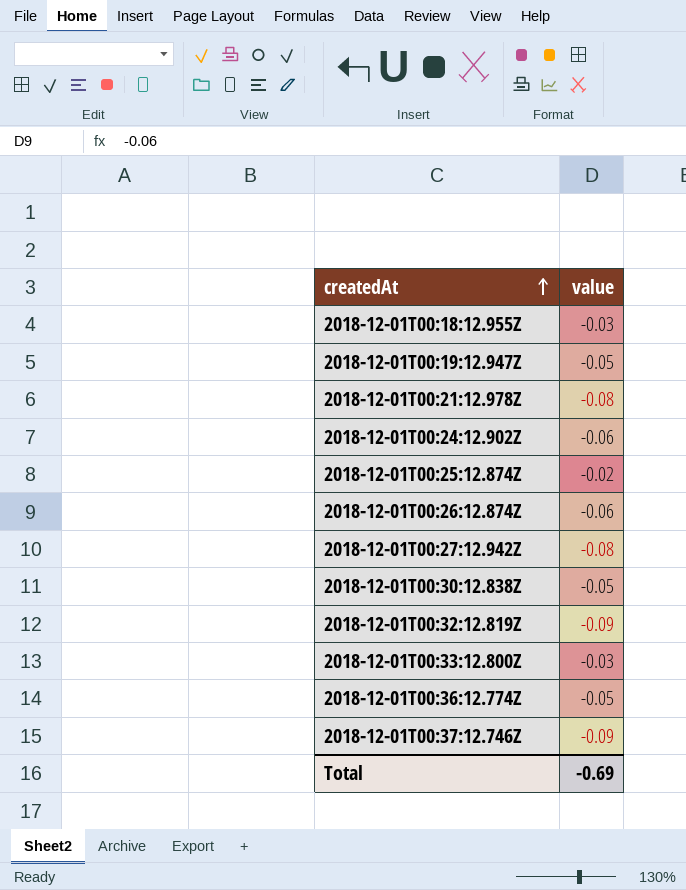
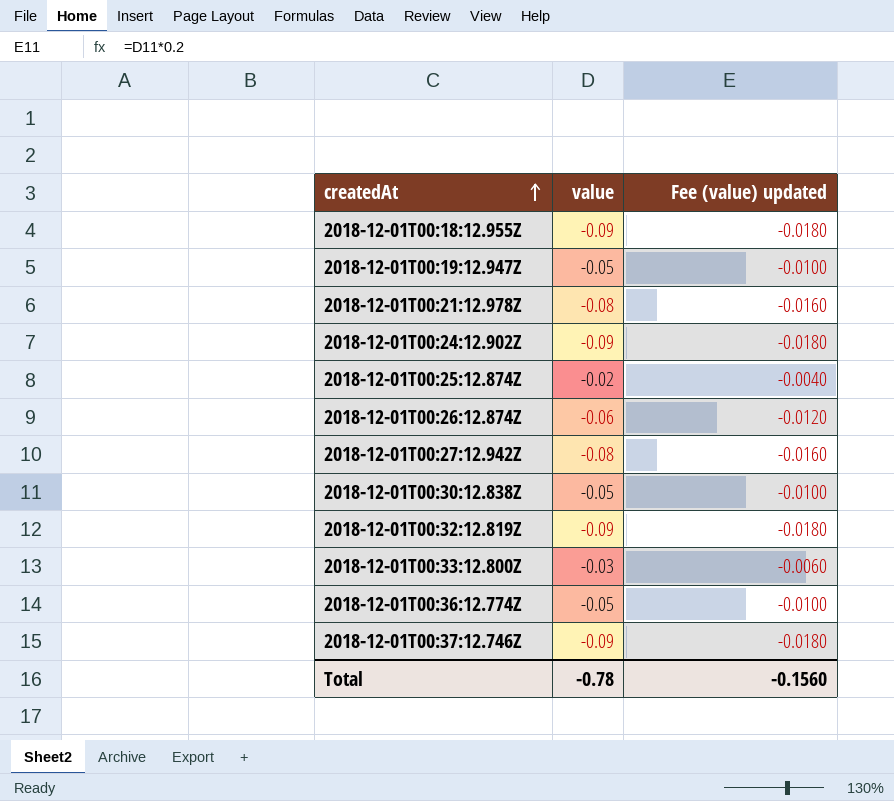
column Fee (value) updated | formula: none -> [value] * 0.2
2018-12-01T00:18:12.955Z | value: -0.03 -> -0.09
2018-12-01T00:24:12.902Z | value: -0.06 -> -0.09
Total | value: -0.69 -> -0.78

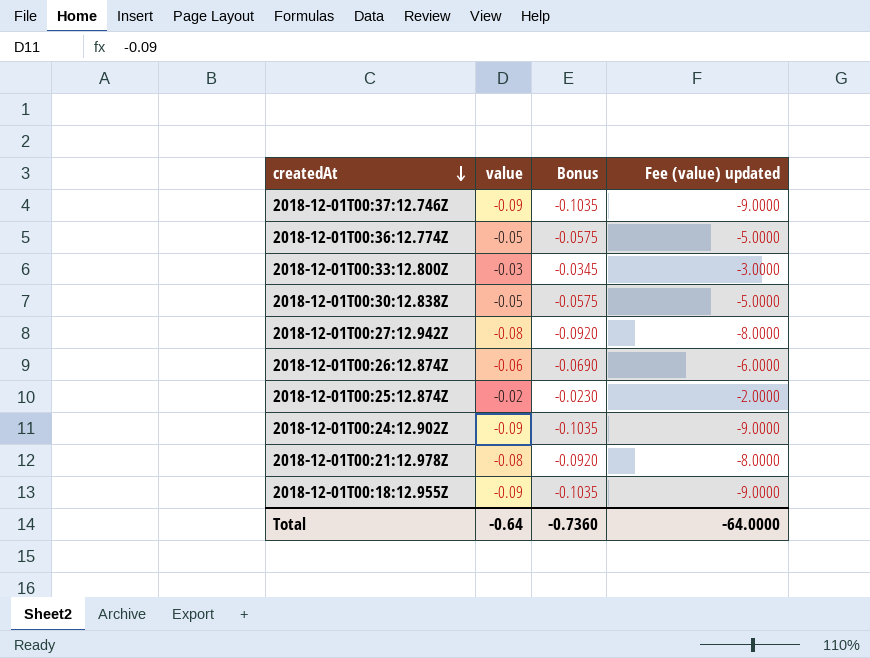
row order: createdAt ascending -> createdAt descending
column Bonus | formula: none -> [value] * 1.15
column Fee (value) updated | formula: [value] * 0.2 -> [value] * 100
row 2018-12-01T00:19:12.947Z: -0.05 | -0.0100 -> none
row 2018-12-01T00:32:12.819Z: -0.09 | -0.0180 -> none
Total | value: -0.78 -> -0.64
Total | Fee (value) updated: -0.1560 -> -64.0000

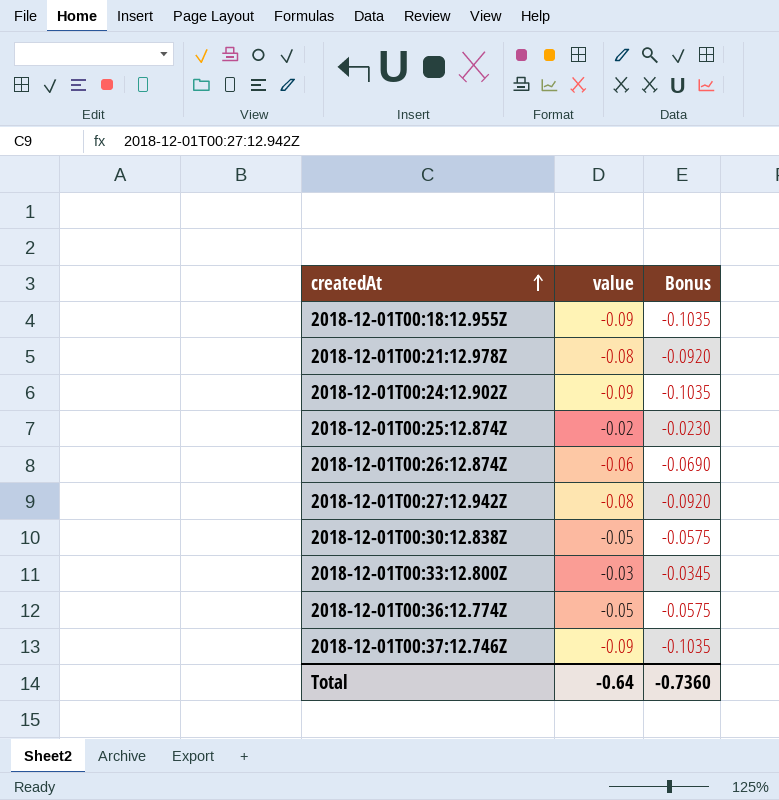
row order: createdAt descending -> createdAt ascending
column Fee (value) updated | formula: [value] * 100 -> none

